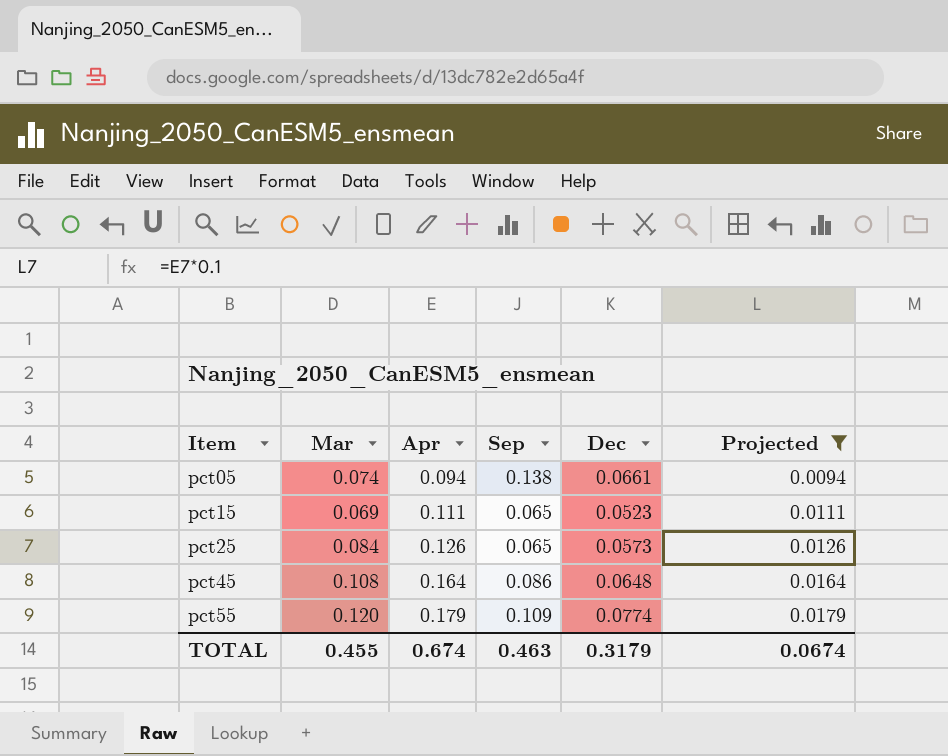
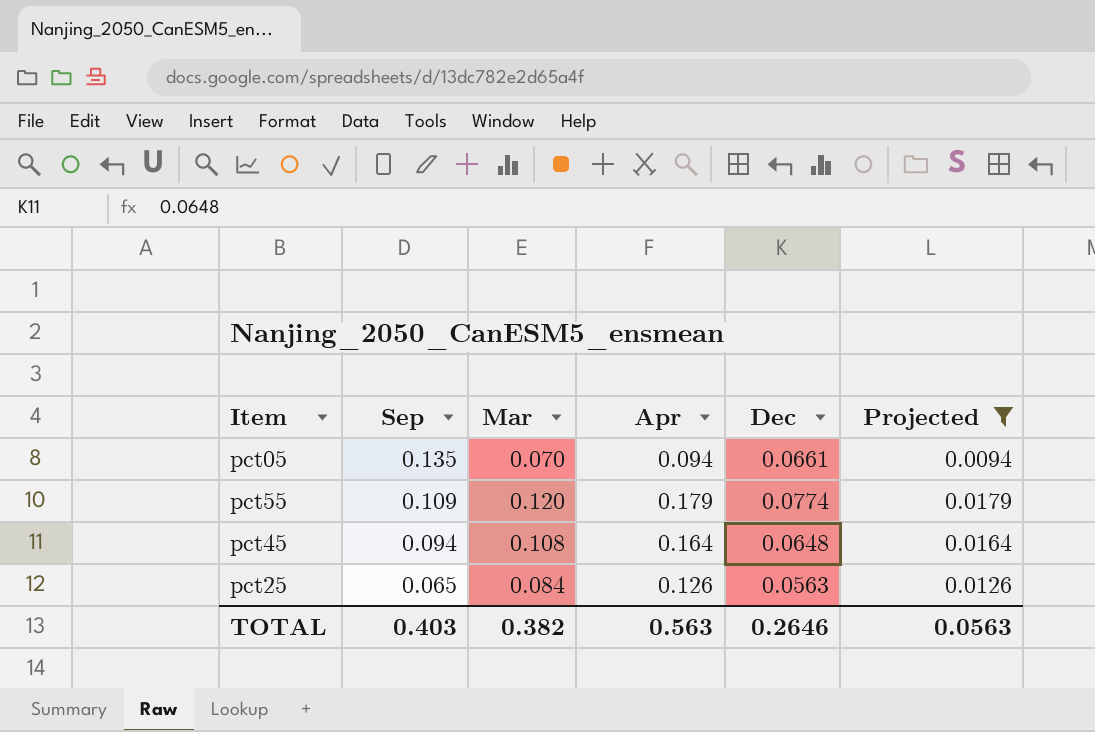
row order: Item ascending -> Sep descending
column Sep | position: 4 -> 2
row pct15: 0.069 | 0.111 | 0.065 | 0.0523 | 0.0111 -> none
pct05 | Sep: 0.138 -> 0.135
pct05 | Mar: 0.074 -> 0.070
pct45 | Sep: 0.086 -> 0.094
pct25 | Dec: 0.0573 -> 0.0563
TOTAL | Sep: 0.463 -> 0.403
TOTAL | Mar: 0.455 -> 0.382
TOTAL | Apr: 0.674 -> 0.563
TOTAL | Dec: 0.3179 -> 0.2646
TOTAL | Projected: 0.0674 -> 0.0563

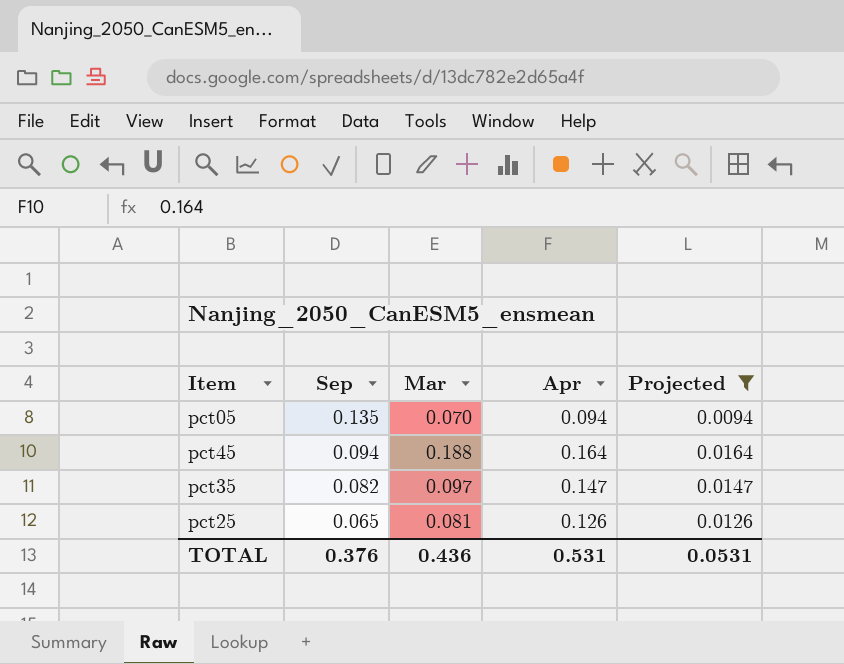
column Dec | position: 5 -> none
row pct55: 0.109 | 0.120 | 0.179 | 0.0774 | 0.0179 -> none
pct45 | Mar: 0.108 -> 0.188
row pct35: none -> 0.082 | 0.097 | 0.147 | 0.0147
pct25 | Mar: 0.084 -> 0.081
TOTAL | Sep: 0.403 -> 0.376
TOTAL | Mar: 0.382 -> 0.436
TOTAL | Apr: 0.563 -> 0.531
TOTAL | Projected: 0.0563 -> 0.0531

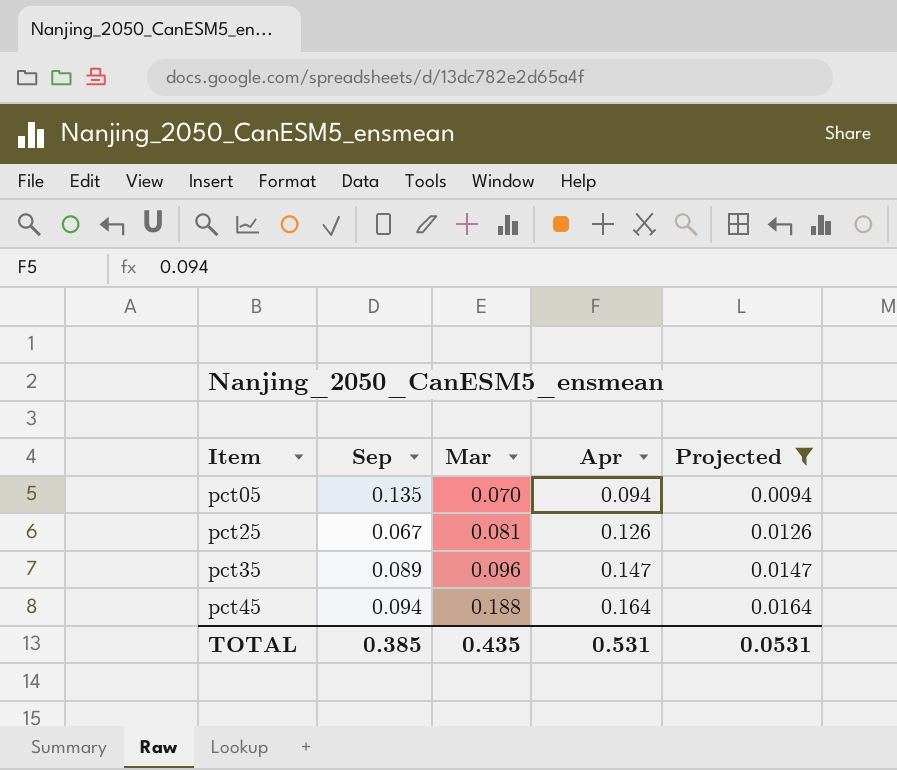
row order: Sep descending -> Item ascending
pct25 | Sep: 0.065 -> 0.067
pct35 | Sep: 0.082 -> 0.089
pct35 | Mar: 0.097 -> 0.096
TOTAL | Sep: 0.376 -> 0.385
TOTAL | Mar: 0.436 -> 0.435

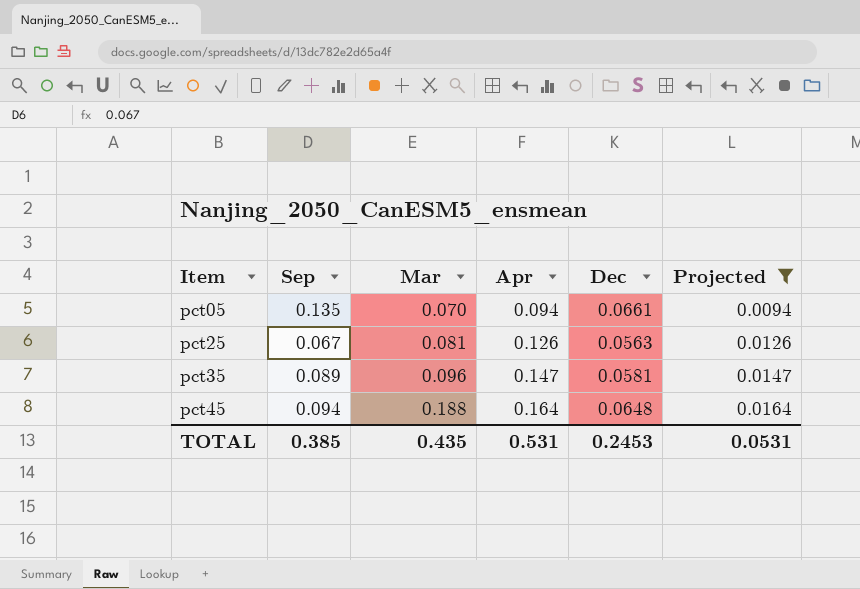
column Dec | position: none -> 5

